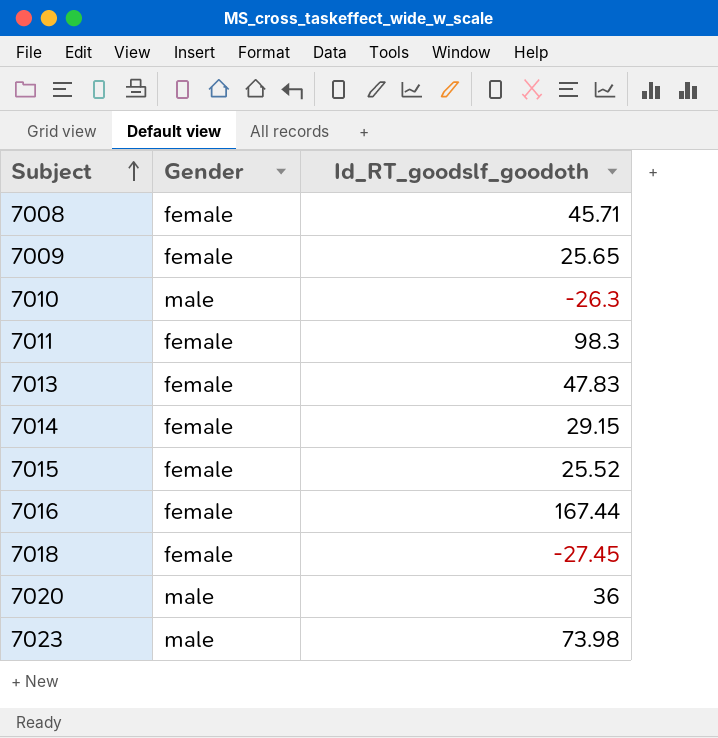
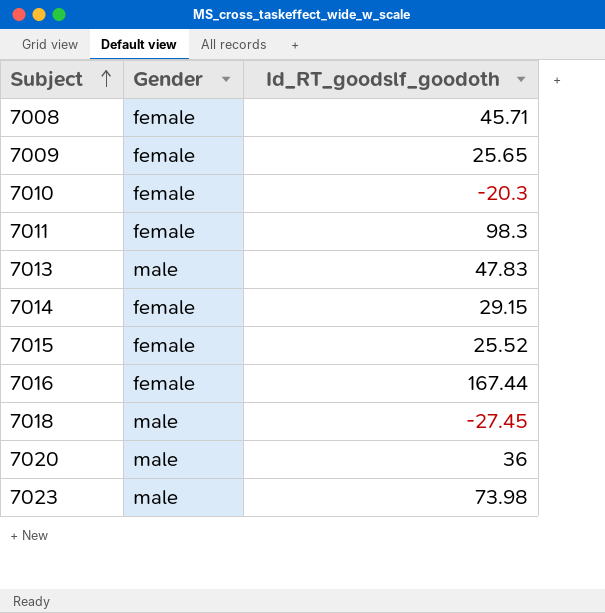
7010 | Gender: male -> female
7010 | Id_RT_goodslf_goodoth: -26.3 -> -20.3
7013 | Gender: female -> male
7018 | Gender: female -> male

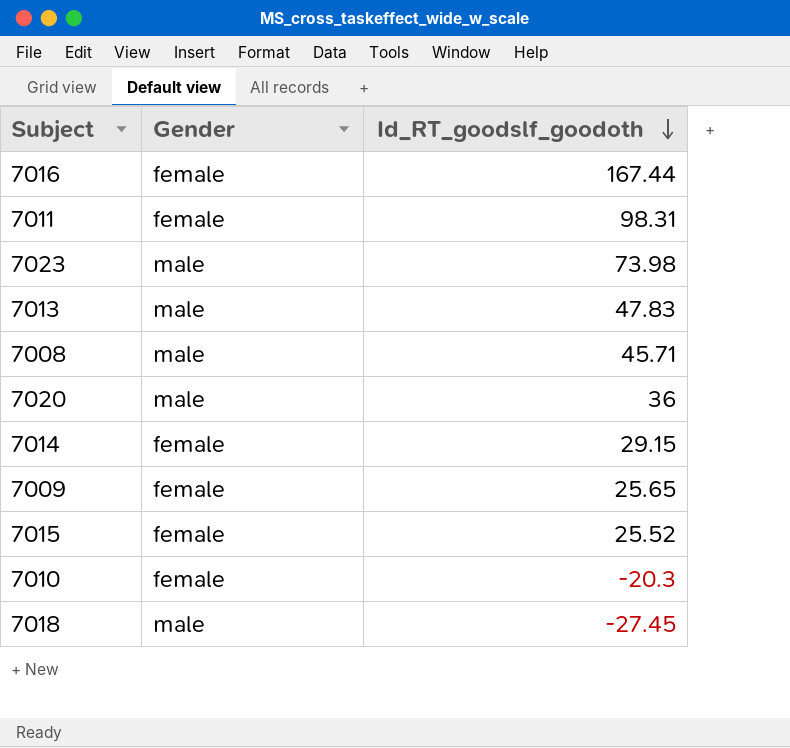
row order: Subject ascending -> Id_RT_goodslf_goodoth descending
7011 | Id_RT_goodslf_goodoth: 98.3 -> 98.31
7008 | Gender: female -> male

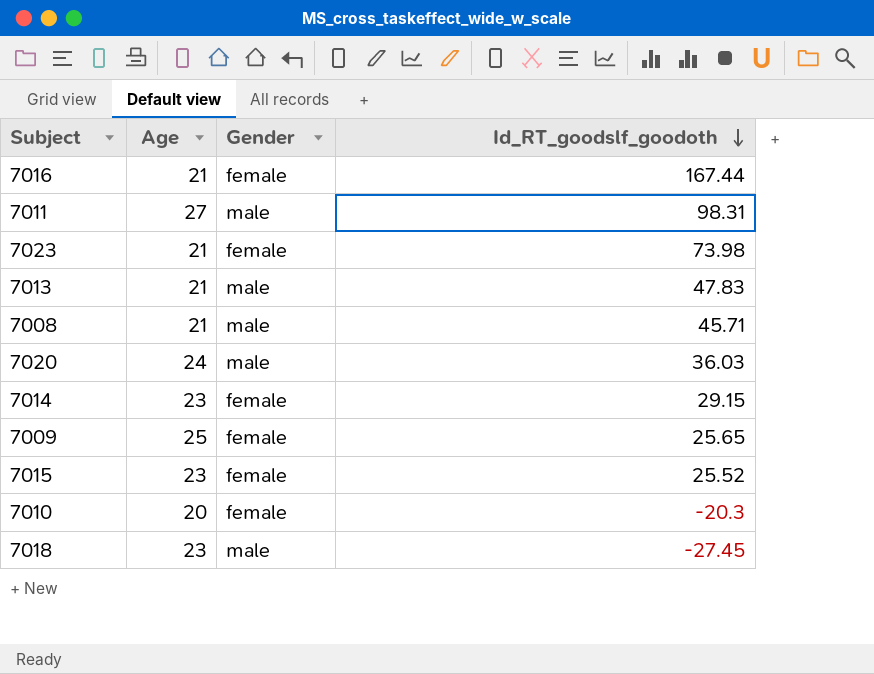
column Age | position: none -> 2
7011 | Gender: female -> male
7023 | Gender: male -> female
7020 | Id_RT_goodslf_goodoth: 36 -> 36.03

